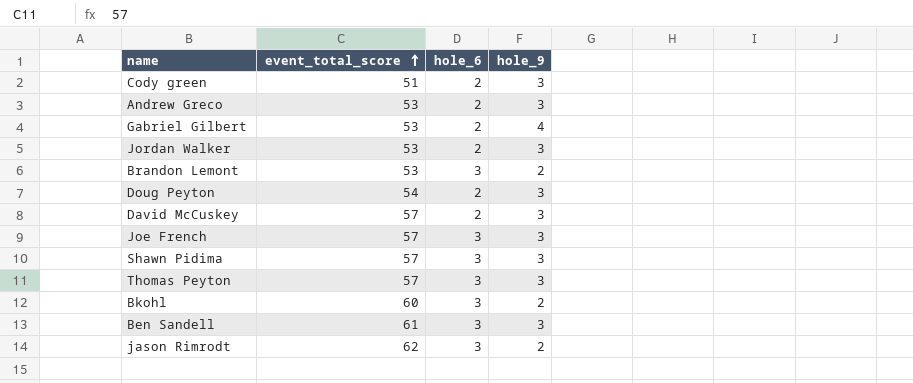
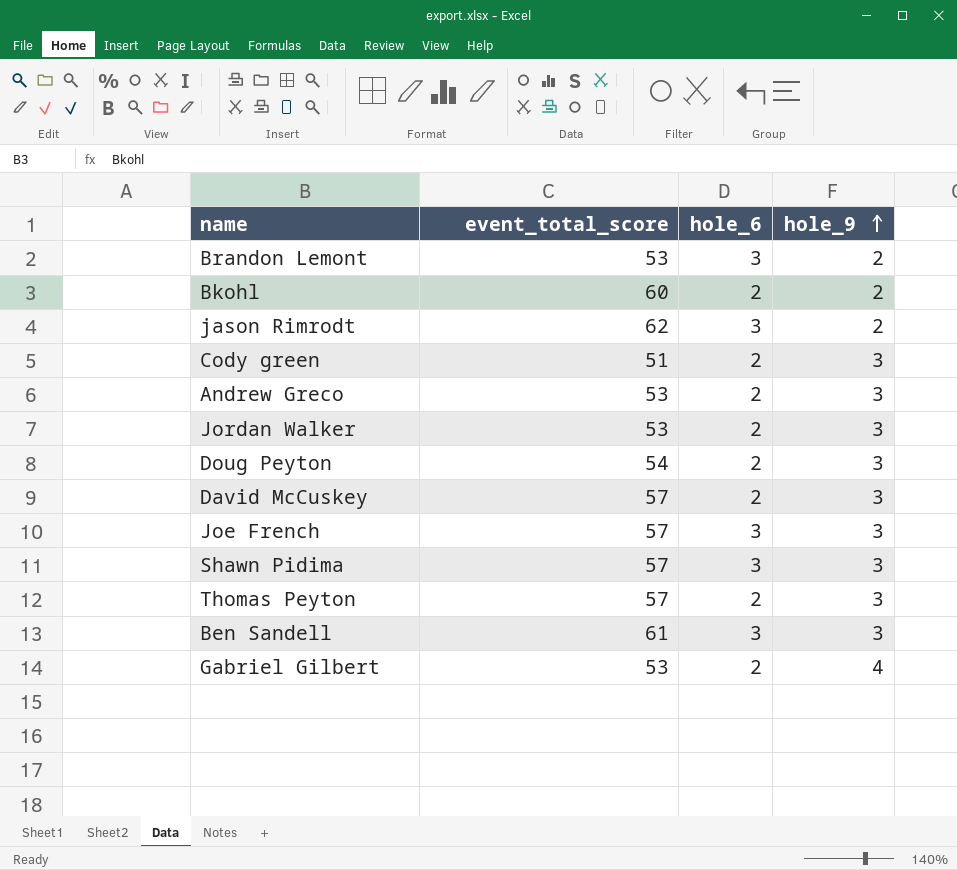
row order: event_total_score ascending -> hole_9 ascending
Bkohl | hole_6: 3 -> 2
Thomas Peyton | hole_6: 3 -> 2

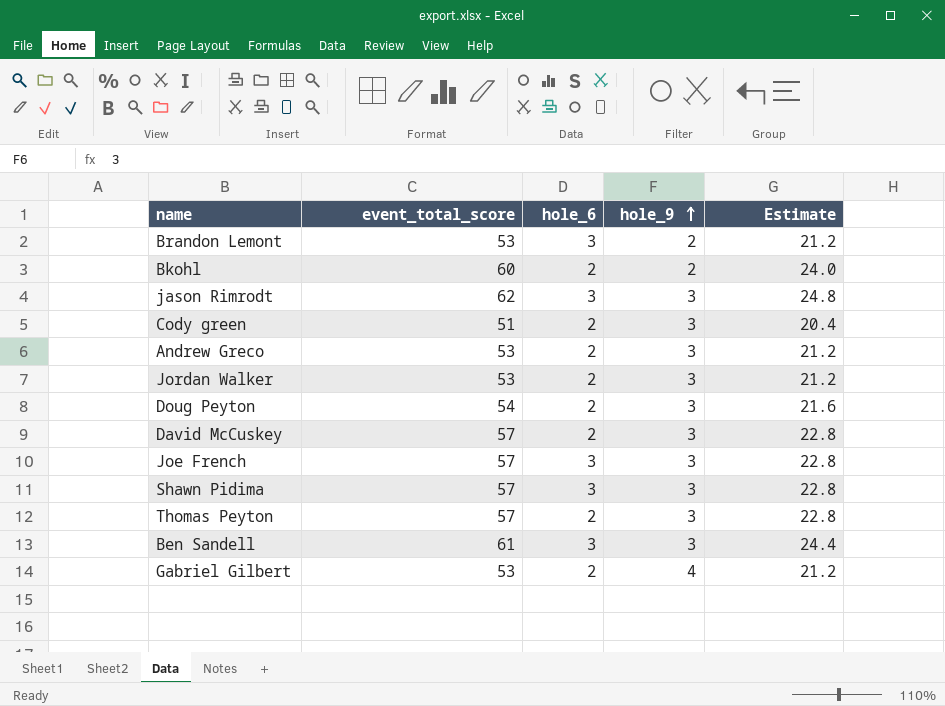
column Estimate | formula: none -> [event_total_score] * 0.4
jason Rimrodt | hole_9: 2 -> 3

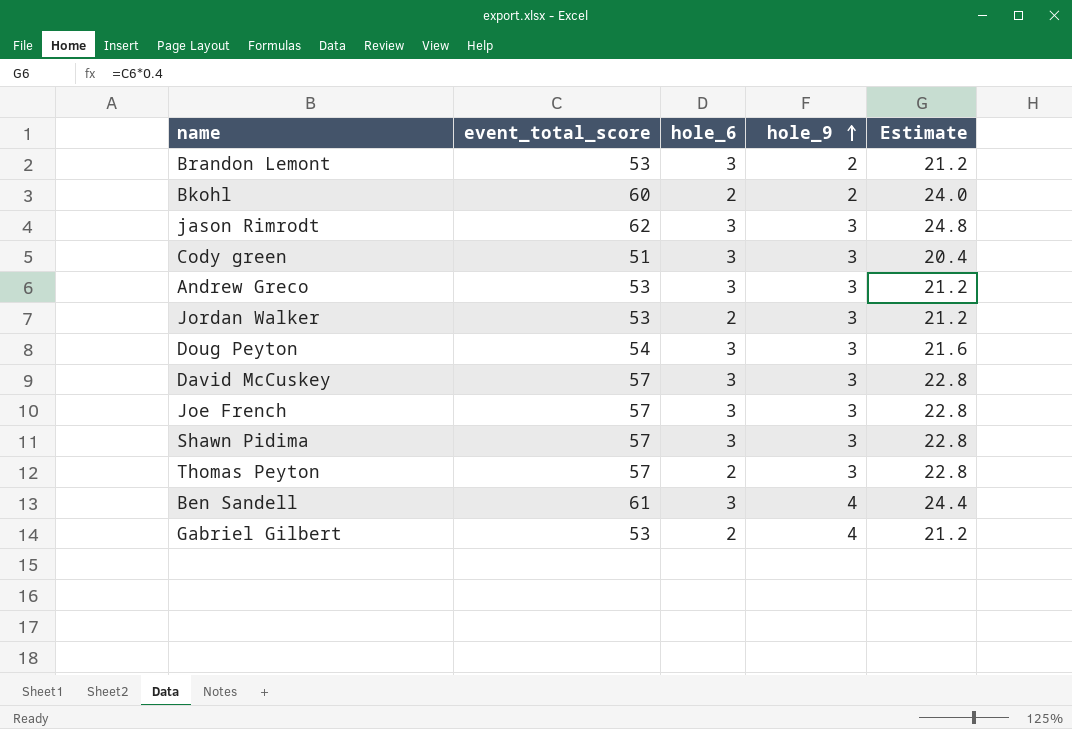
Cody green | hole_6: 2 -> 3
Andrew Greco | hole_6: 2 -> 3
Doug Peyton | hole_6: 2 -> 3
David McCuskey | hole_6: 2 -> 3
Ben Sandell | hole_9: 3 -> 4

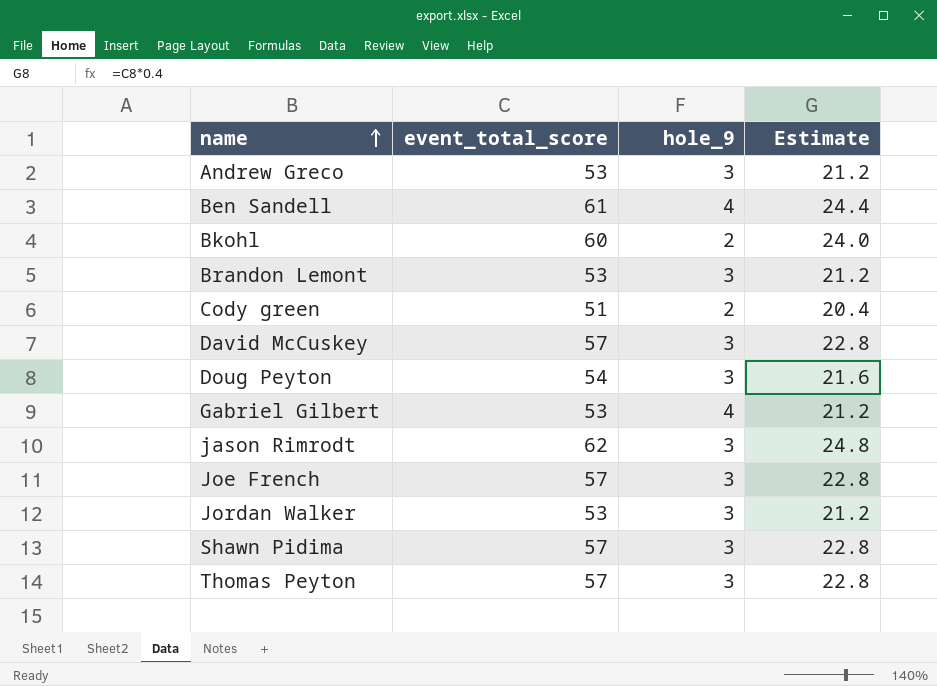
row order: hole_9 ascending -> name ascending
column hole_6 | position: 3 -> none
Brandon Lemont | hole_9: 2 -> 3
Cody green | hole_9: 3 -> 2

